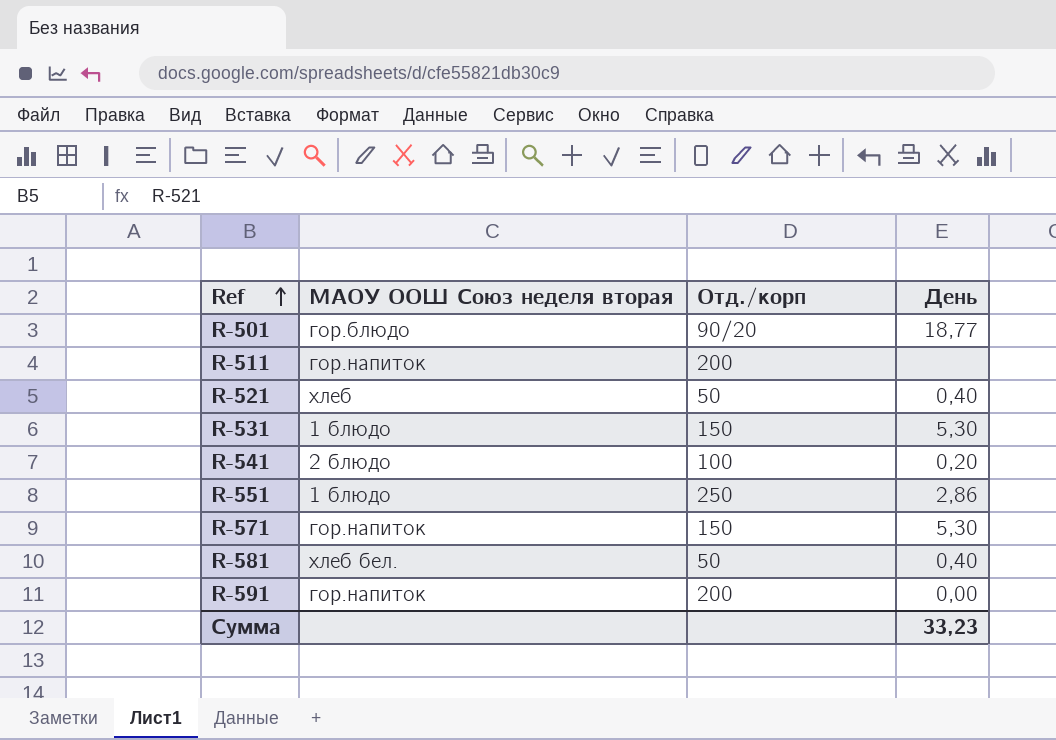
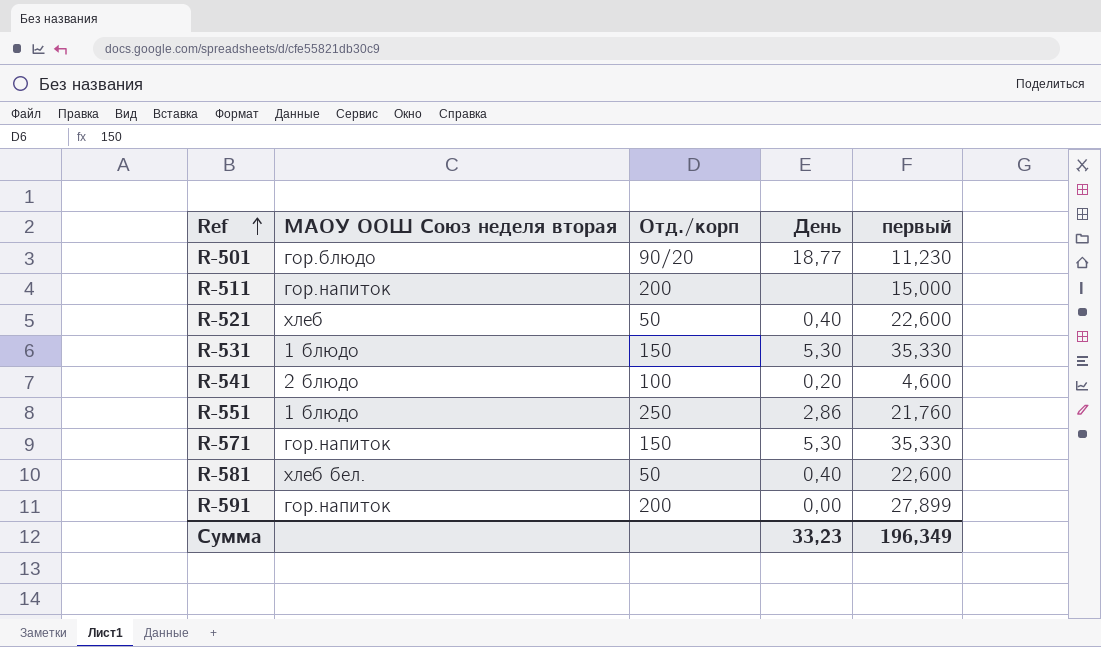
column первый | position: none -> 5

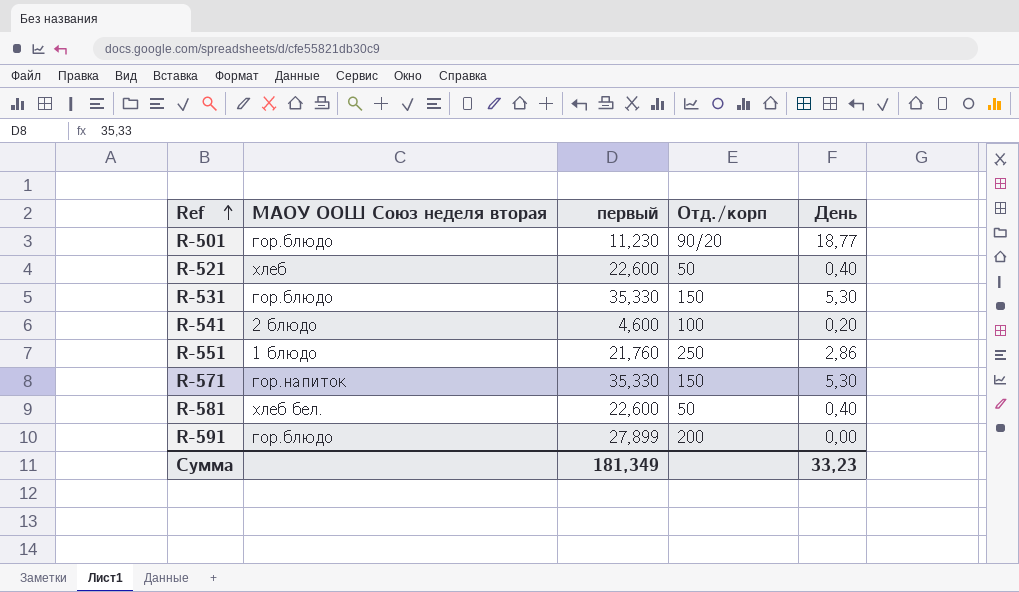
column первый | position: 5 -> 3
row R-511: гор.напиток | 200 | none | 15,000 -> none
R-531 | МАОУ ООШ Союз неделя вторая: 1 блюдо -> гор.блюдо
R-591 | МАОУ ООШ Союз неделя вторая: гор.напиток -> гор.блюдо
Сумма | первый: 196,349 -> 181,349

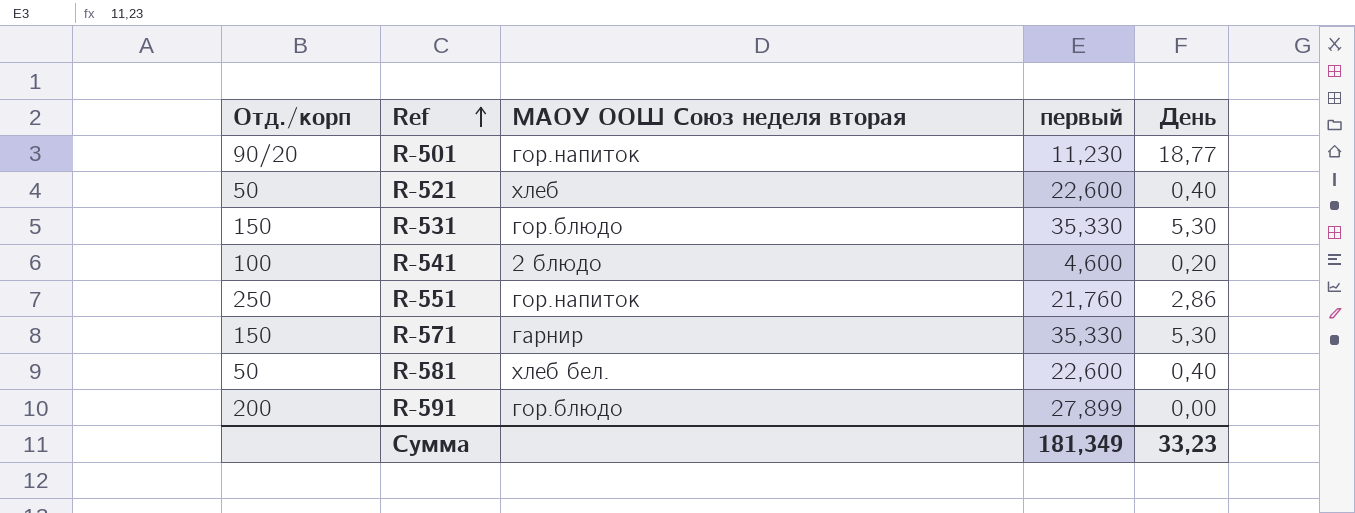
column Отд./корп | position: 4 -> 1
R-501 | МАОУ ООШ Союз неделя вторая: гор.блюдо -> гор.напиток
R-551 | МАОУ ООШ Союз неделя вторая: 1 блюдо -> гор.напиток
R-571 | МАОУ ООШ Союз неделя вторая: гор.напиток -> гарнир

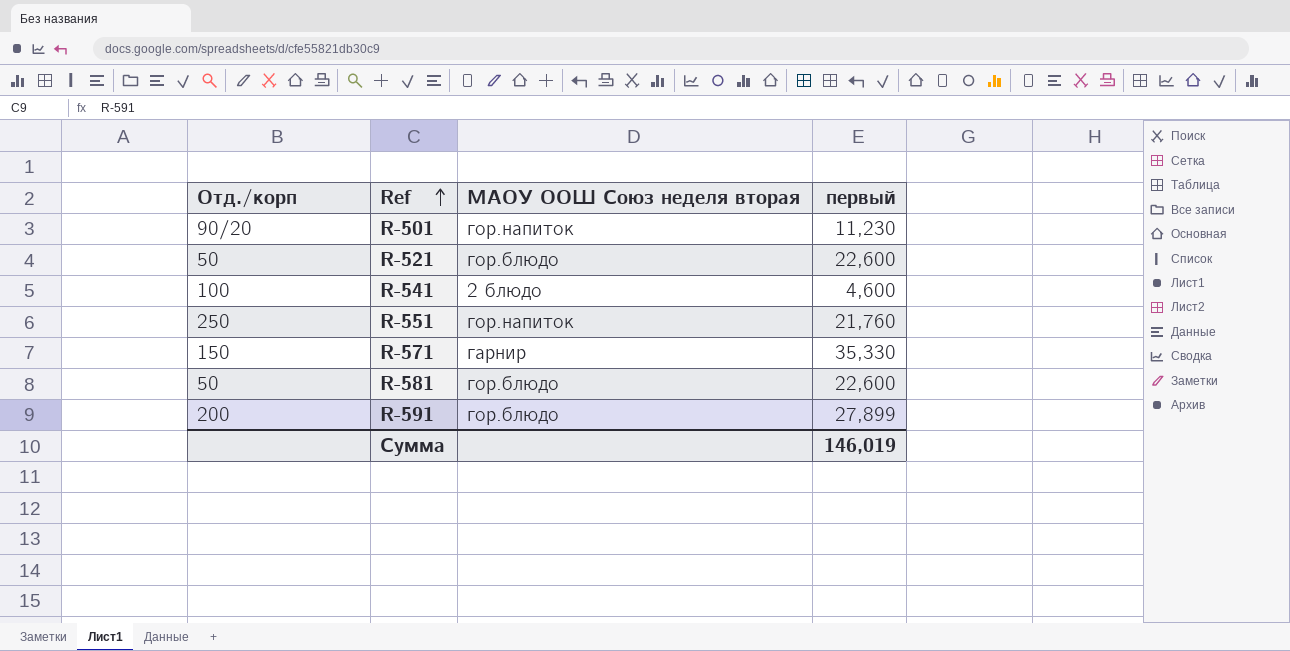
column День | position: 5 -> none
row R-531: 150 | гор.блюдо | 35,330 | 5,30 -> none
R-521 | МАОУ ООШ Союз неделя вторая: хлеб -> гор.блюдо
R-581 | МАОУ ООШ Союз неделя вторая: хлеб бел. -> гор.блюдо
Сумма | первый: 181,349 -> 146,019

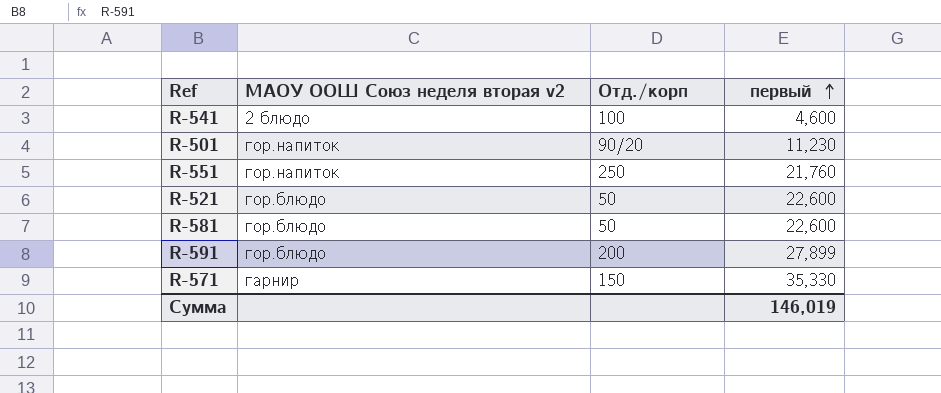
row order: Ref ascending -> первый ascending
column name: МАОУ ООШ Союз неделя вторая -> МАОУ ООШ Союз неделя вторая v2
column Отд./корп | position: 1 -> 3

